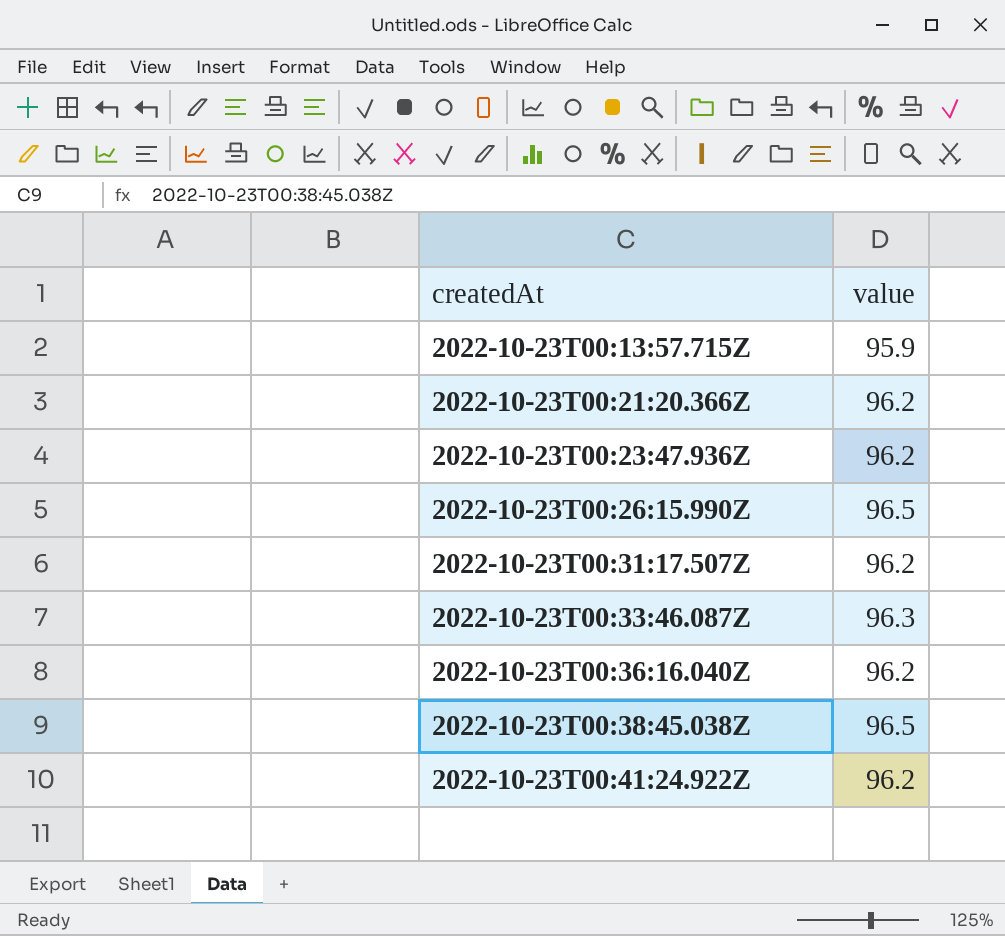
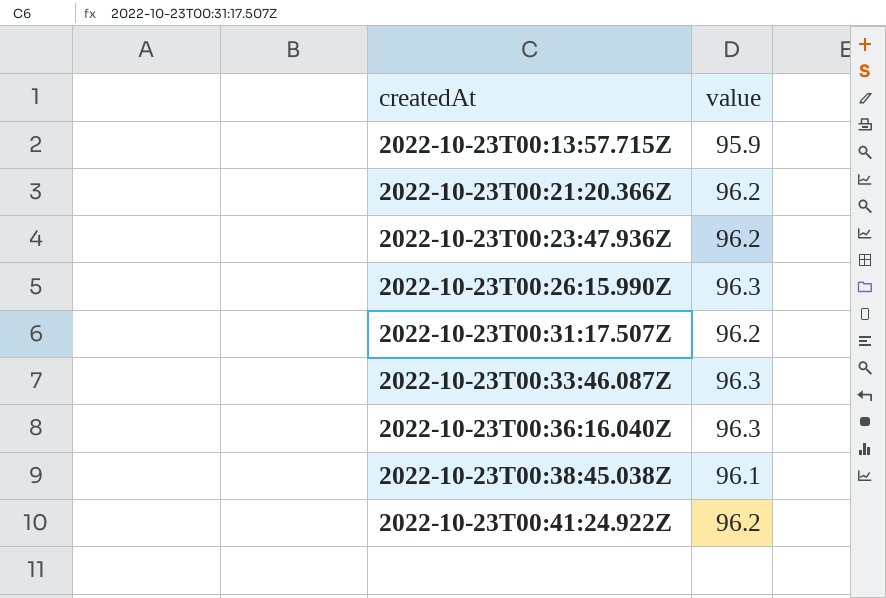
2022-10-23T00:26:15.990Z | value: 96.5 -> 96.3
2022-10-23T00:36:16.040Z | value: 96.2 -> 96.3
2022-10-23T00:38:45.038Z | value: 96.5 -> 96.1

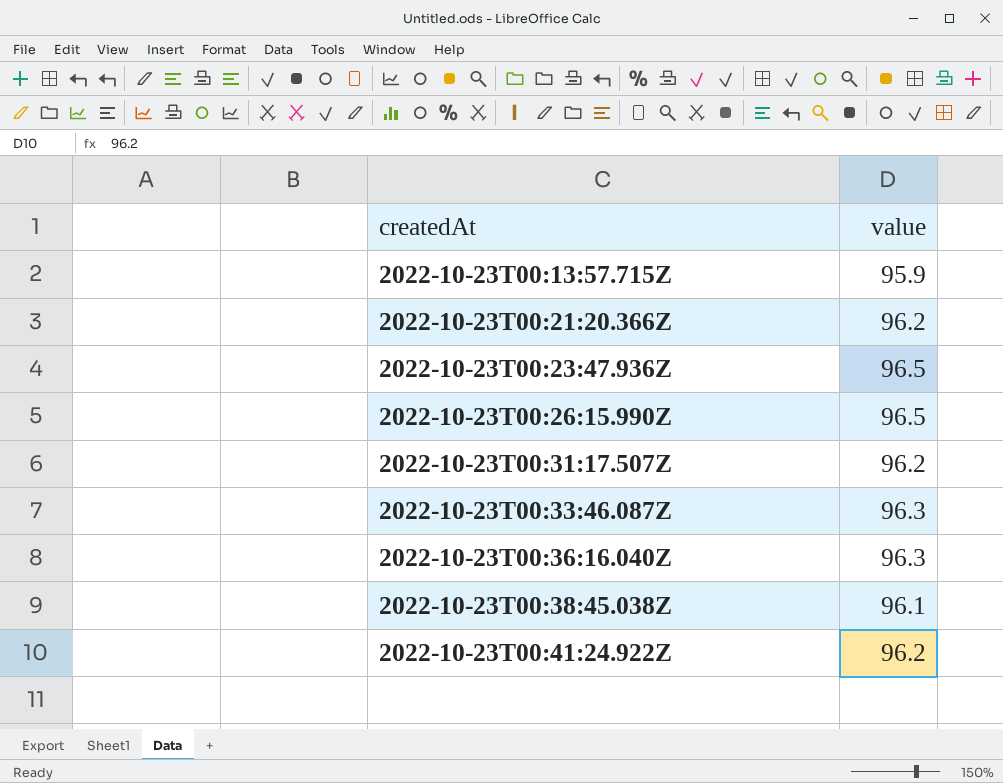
2022-10-23T00:23:47.936Z | value: 96.2 -> 96.5
2022-10-23T00:26:15.990Z | value: 96.3 -> 96.5

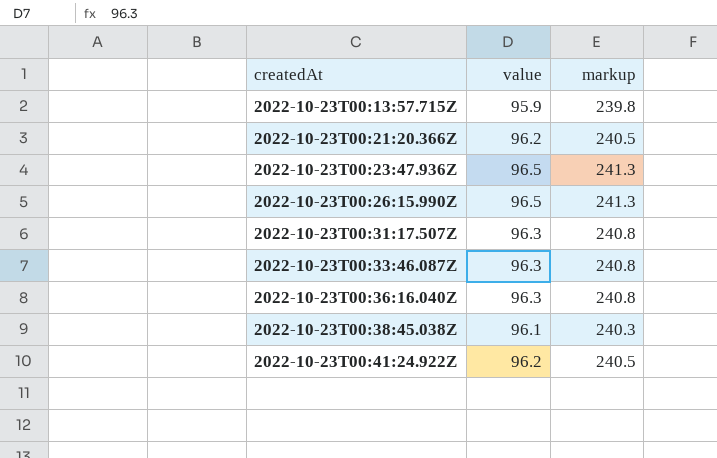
column markup | formula: none -> [value] * 2.5
2022-10-23T00:31:17.507Z | value: 96.2 -> 96.3

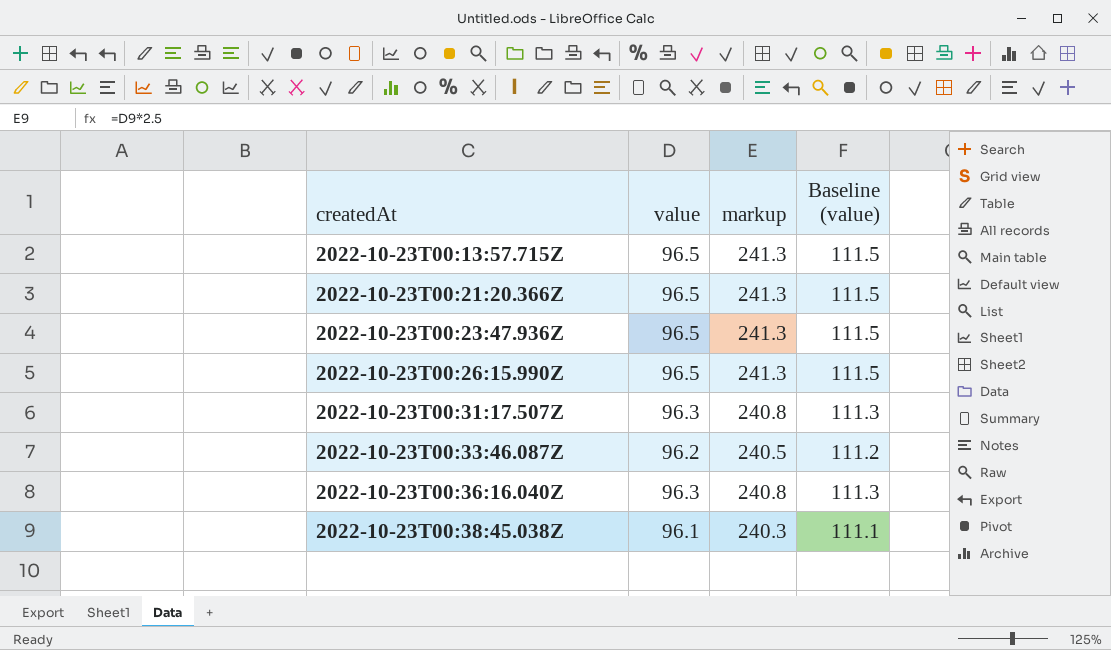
column Baseline (value) | formula: none -> [value] + 15
row 2022-10-23T00:41:24.922Z: 96.2 | 240.5 -> none
2022-10-23T00:13:57.715Z | value: 95.9 -> 96.5
2022-10-23T00:13:57.715Z | markup: 239.8 -> 241.3
2022-10-23T00:21:20.366Z | value: 96.2 -> 96.5
2022-10-23T00:21:20.366Z | markup: 240.5 -> 241.3
2022-10-23T00:33:46.087Z | value: 96.3 -> 96.2
2022-10-23T00:33:46.087Z | markup: 240.8 -> 240.5

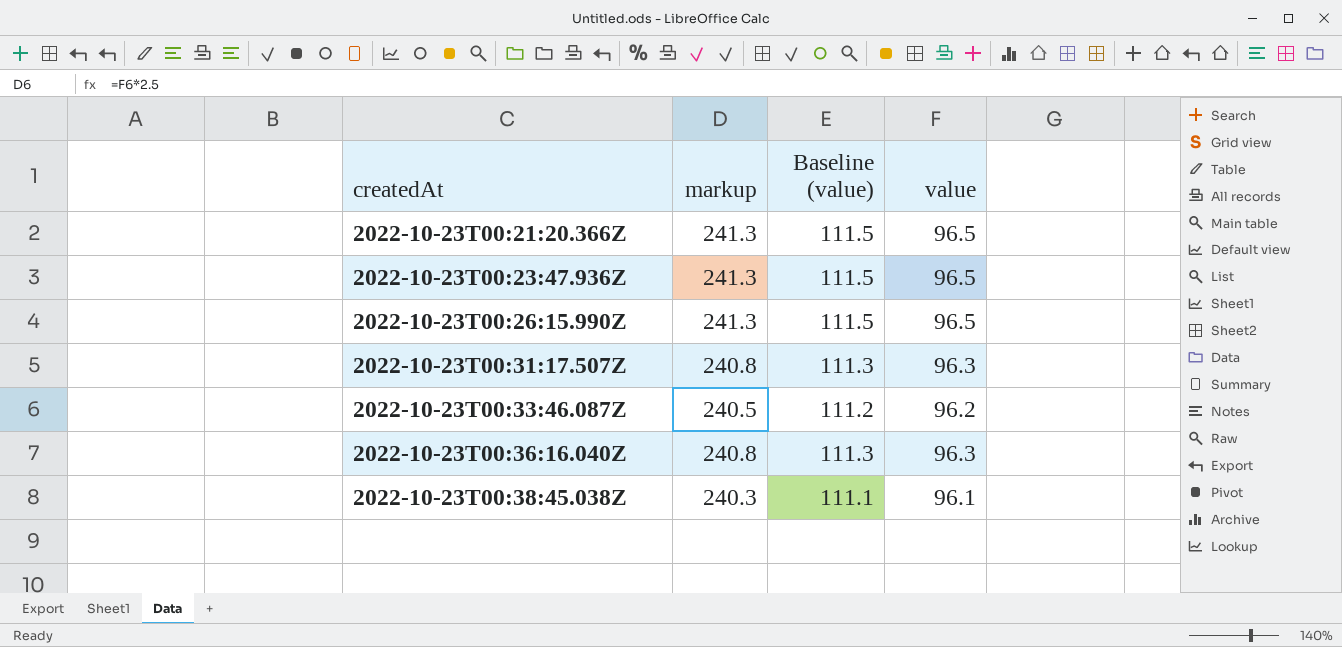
column value | position: 2 -> 4
row 2022-10-23T00:13:57.715Z: 96.5 | 241.3 | 111.5 -> none

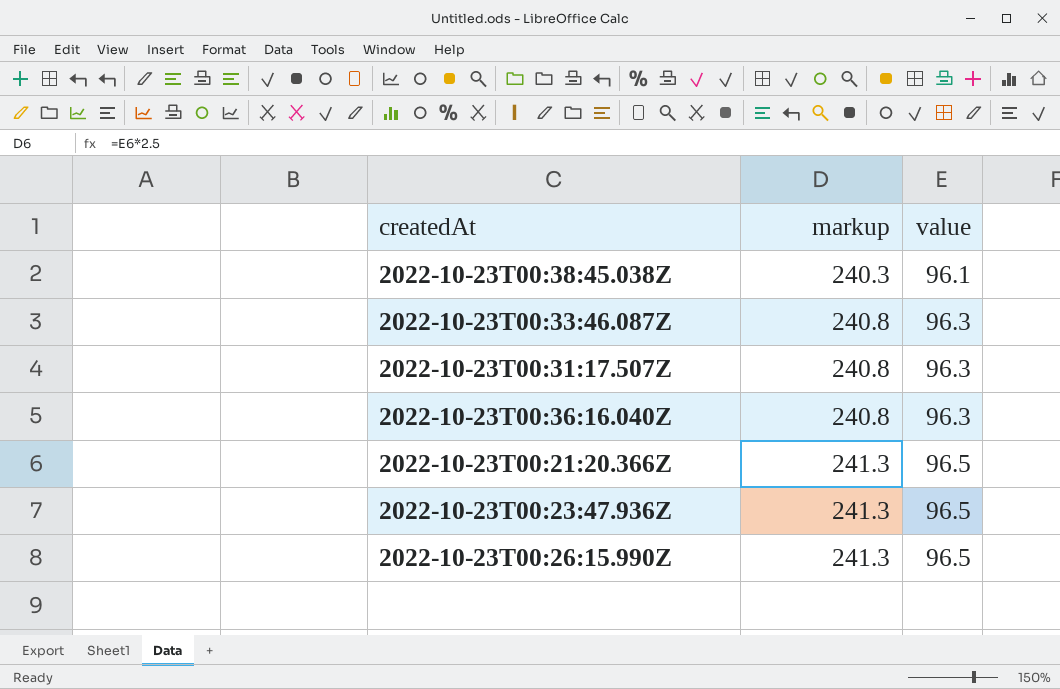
row order: createdAt ascending -> markup ascending
column Baseline (value) | formula: [value] + 15 -> none
2022-10-23T00:33:46.087Z | markup: 240.5 -> 240.8
2022-10-23T00:33:46.087Z | value: 96.2 -> 96.3

